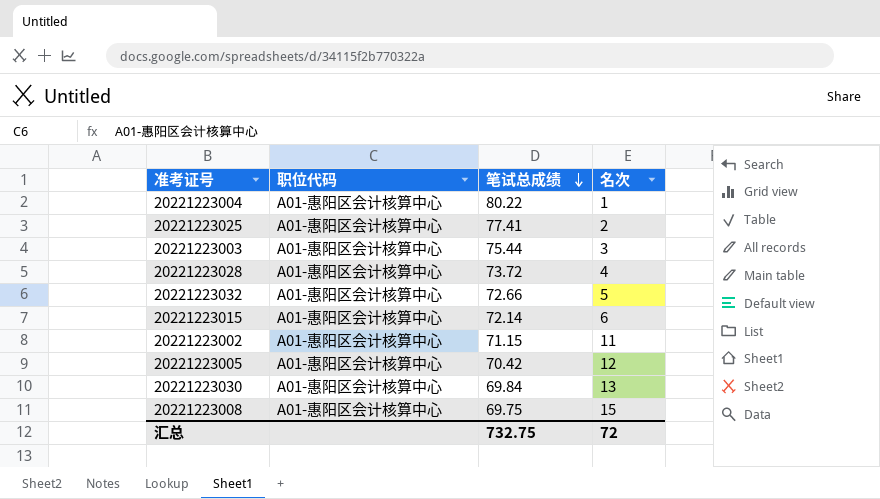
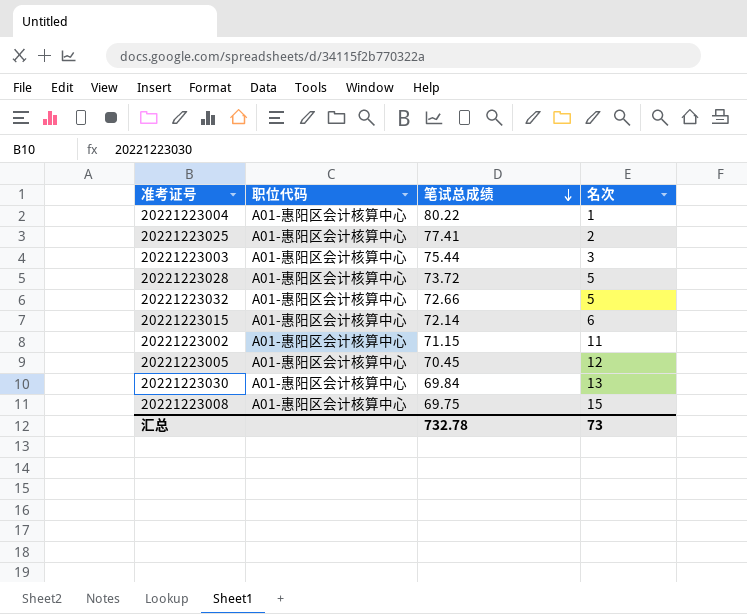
20221223028 | 名次: 4 -> 5
20221223005 | 笔试总成绩: 70.42 -> 70.45
汇总 | 笔试总成绩: 732.75 -> 732.78
汇总 | 名次: 72 -> 73

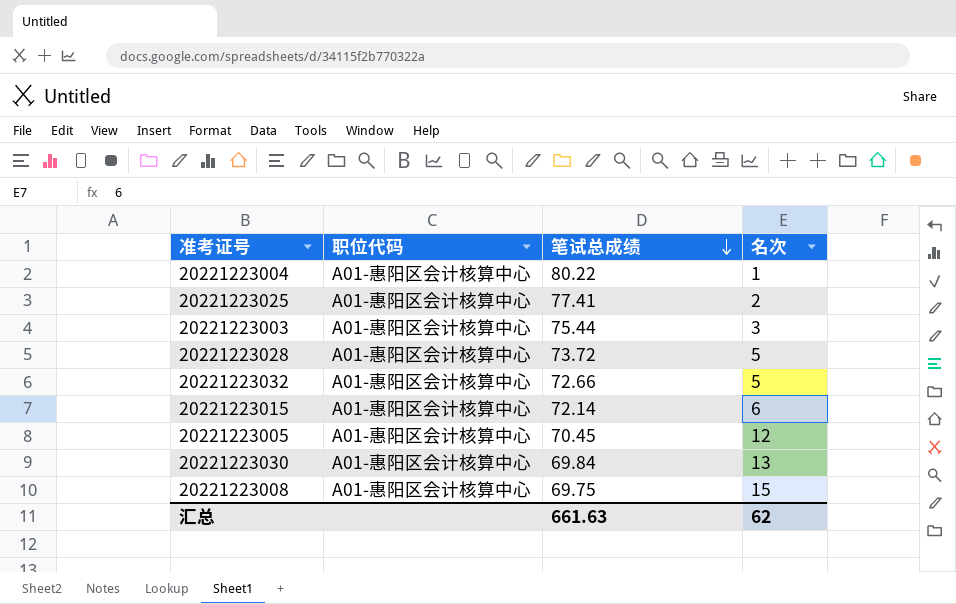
row 20221223002: A01-惠阳区会计核算中心 | 71.15 | 11 -> none
汇总 | 笔试总成绩: 732.78 -> 661.63
汇总 | 名次: 73 -> 62

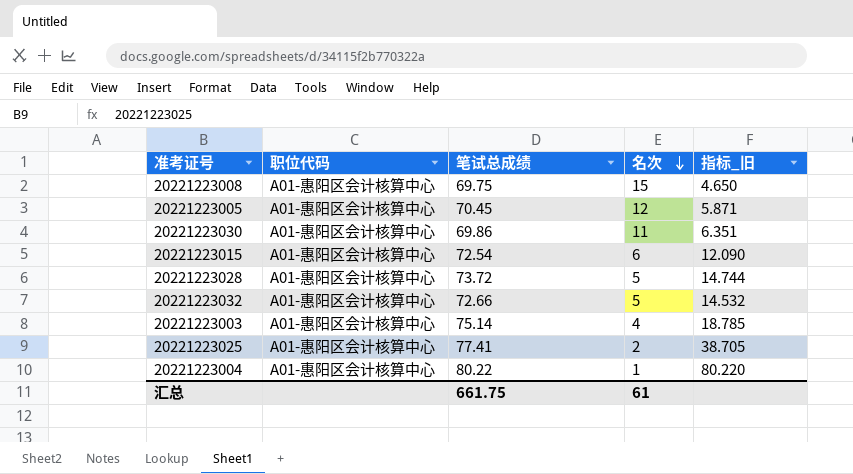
row order: 笔试总成绩 descending -> 名次 descending
column 指标_旧 | formula: none -> [笔试总成绩] / [名次]
20221223030 | 笔试总成绩: 69.84 -> 69.86
20221223030 | 名次: 13 -> 11
20221223015 | 笔试总成绩: 72.14 -> 72.54
20221223003 | 笔试总成绩: 75.44 -> 75.14
20221223003 | 名次: 3 -> 4
汇总 | 笔试总成绩: 661.63 -> 661.75
汇总 | 名次: 62 -> 61

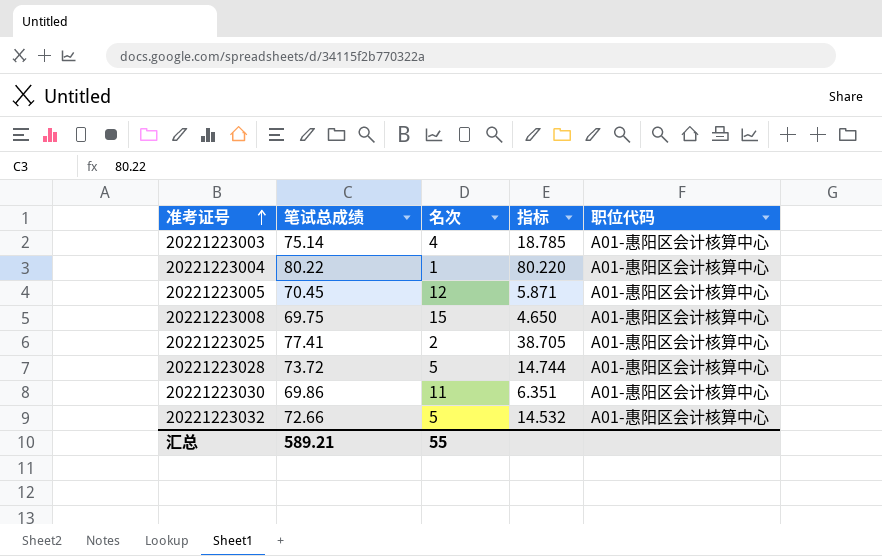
row order: 名次 descending -> 准考证号 ascending
column name: 指标_旧 -> 指标
column 职位代码 | position: 2 -> 5
row 20221223015: A01-惠阳区会计核算中心 | 72.54 | 6 | 12.090 -> none
汇总 | 笔试总成绩: 661.75 -> 589.21
汇总 | 名次: 61 -> 55

